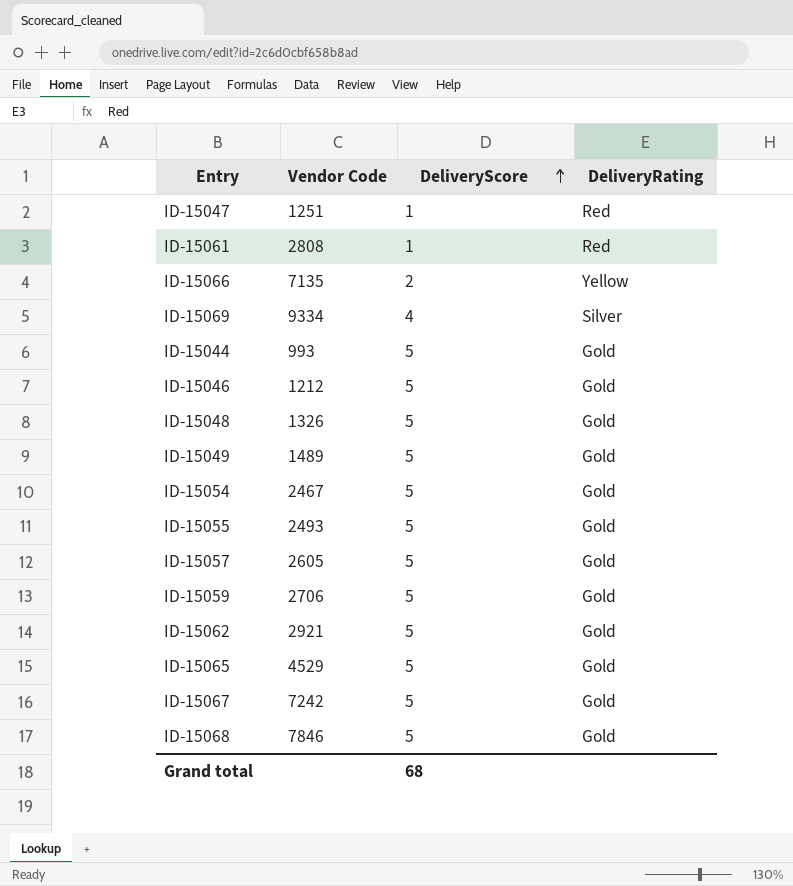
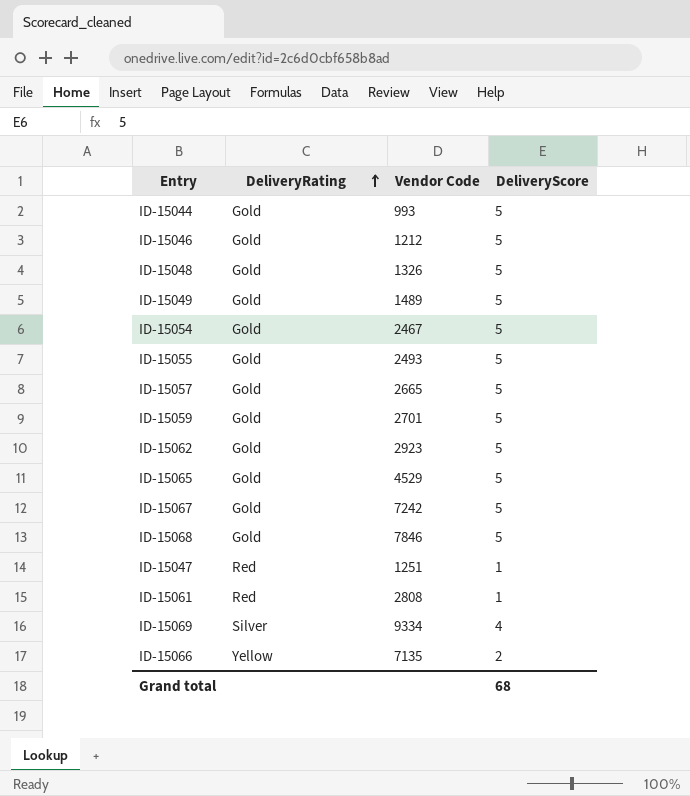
row order: DeliveryScore ascending -> DeliveryRating ascending
column DeliveryRating | position: 4 -> 2
ID-15057 | Vendor Code: 2605 -> 2665
ID-15059 | Vendor Code: 2706 -> 2701
ID-15062 | Vendor Code: 2921 -> 2923

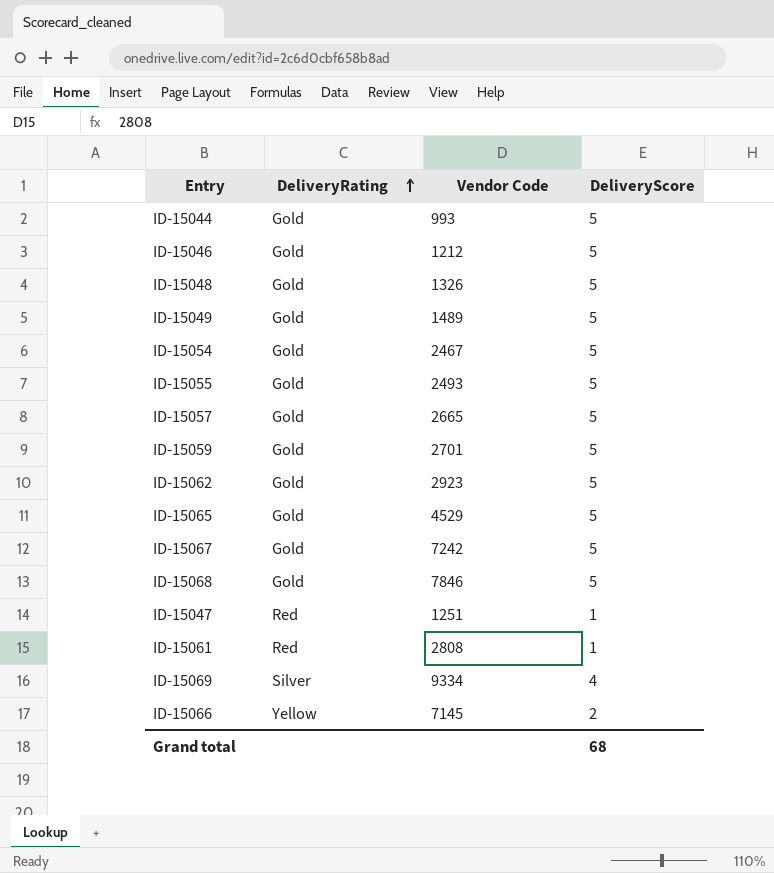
ID-15066 | Vendor Code: 7135 -> 7145

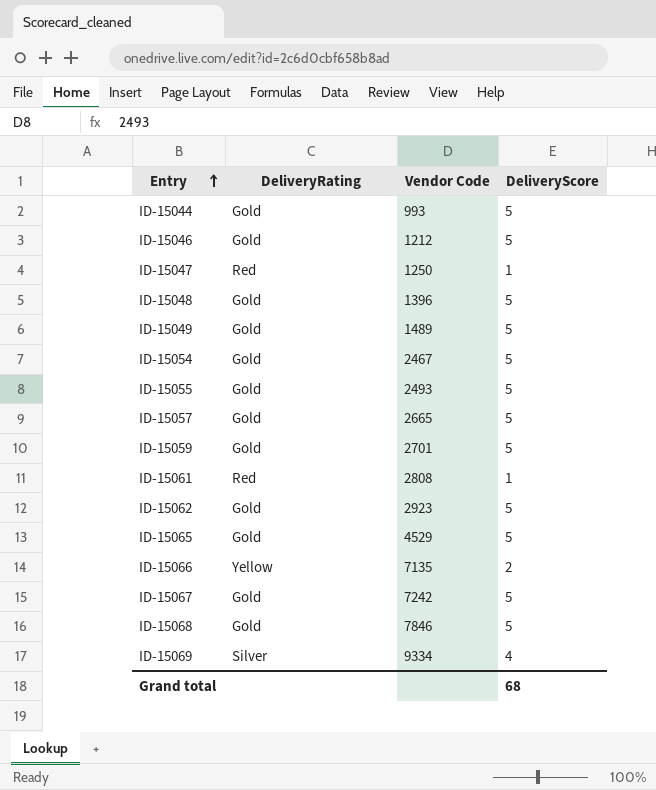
row order: DeliveryRating ascending -> Entry ascending
ID-15047 | Vendor Code: 1251 -> 1250
ID-15048 | Vendor Code: 1326 -> 1396
ID-15066 | Vendor Code: 7145 -> 7135

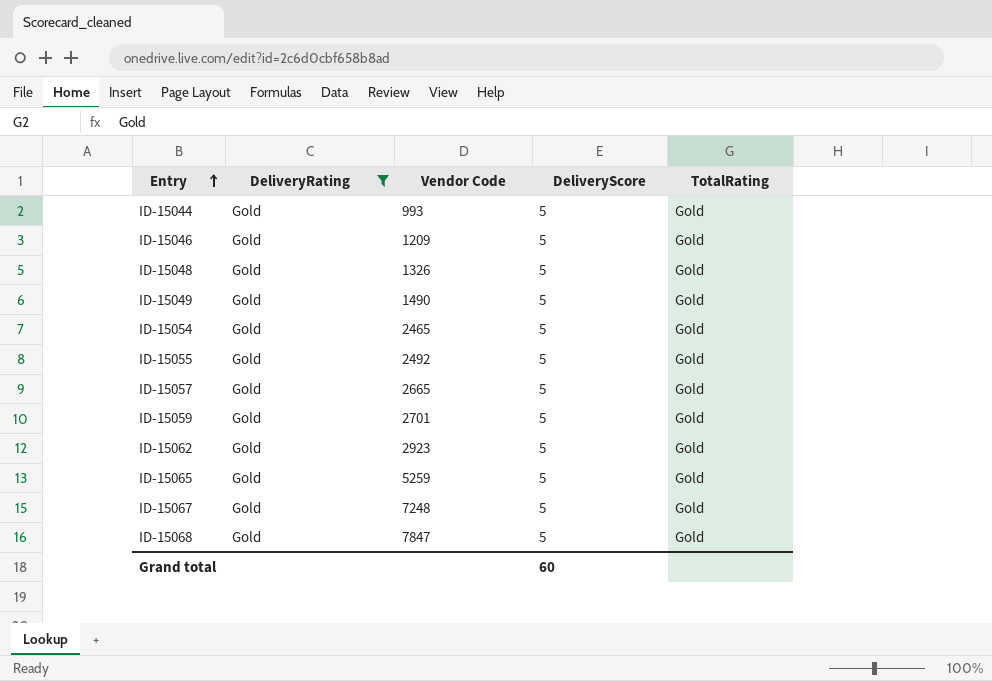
filter: none -> DeliveryRating = Gold
column TotalRating | position: none -> 5
ID-15046 | Vendor Code: 1212 -> 1209
ID-15048 | Vendor Code: 1396 -> 1326
ID-15049 | Vendor Code: 1489 -> 1490
ID-15054 | Vendor Code: 2467 -> 2465
ID-15055 | Vendor Code: 2493 -> 2492
ID-15065 | Vendor Code: 4529 -> 5259
ID-15067 | Vendor Code: 7242 -> 7248
ID-15068 | Vendor Code: 7846 -> 7847
Grand total | DeliveryScore: 68 -> 60

